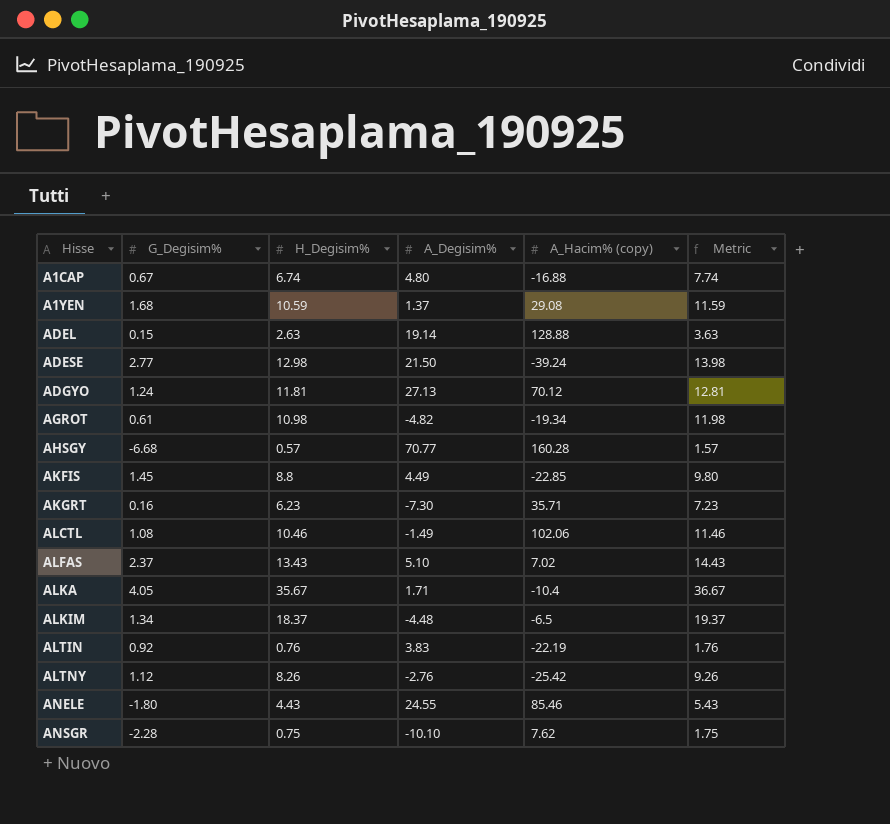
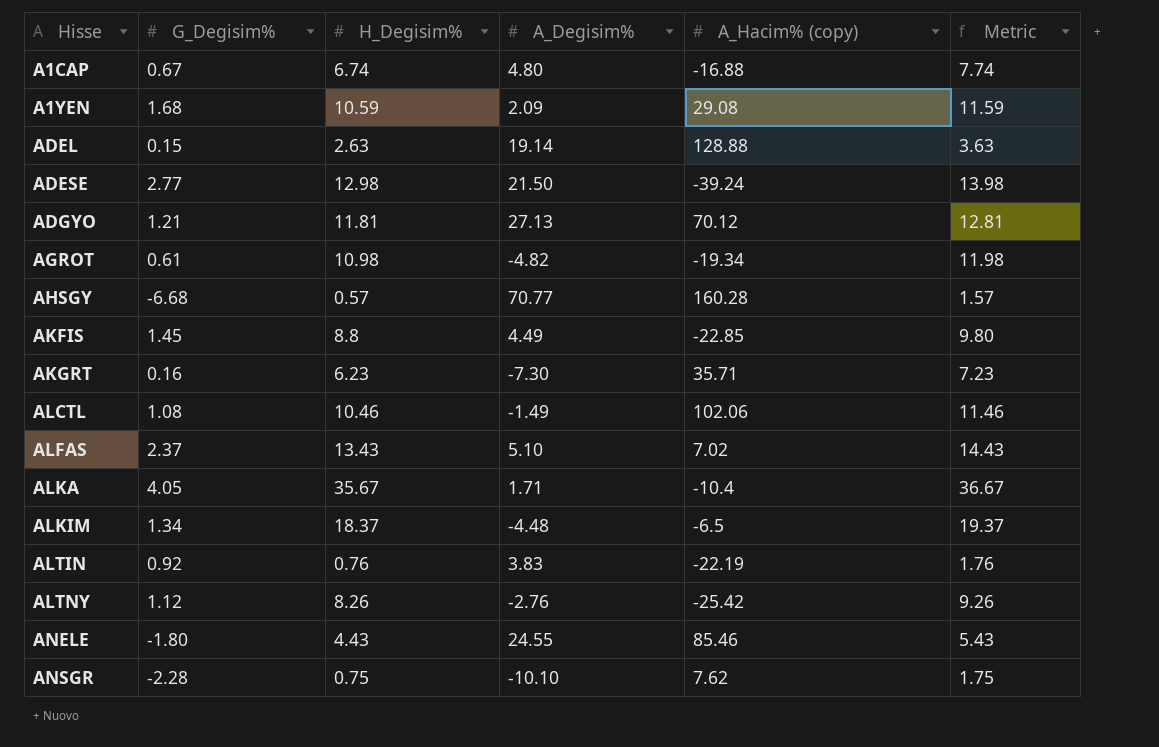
A1YEN | A_Degisim%: 1.37 -> 2.09
ADGYO | G_Degisim%: 1.24 -> 1.21

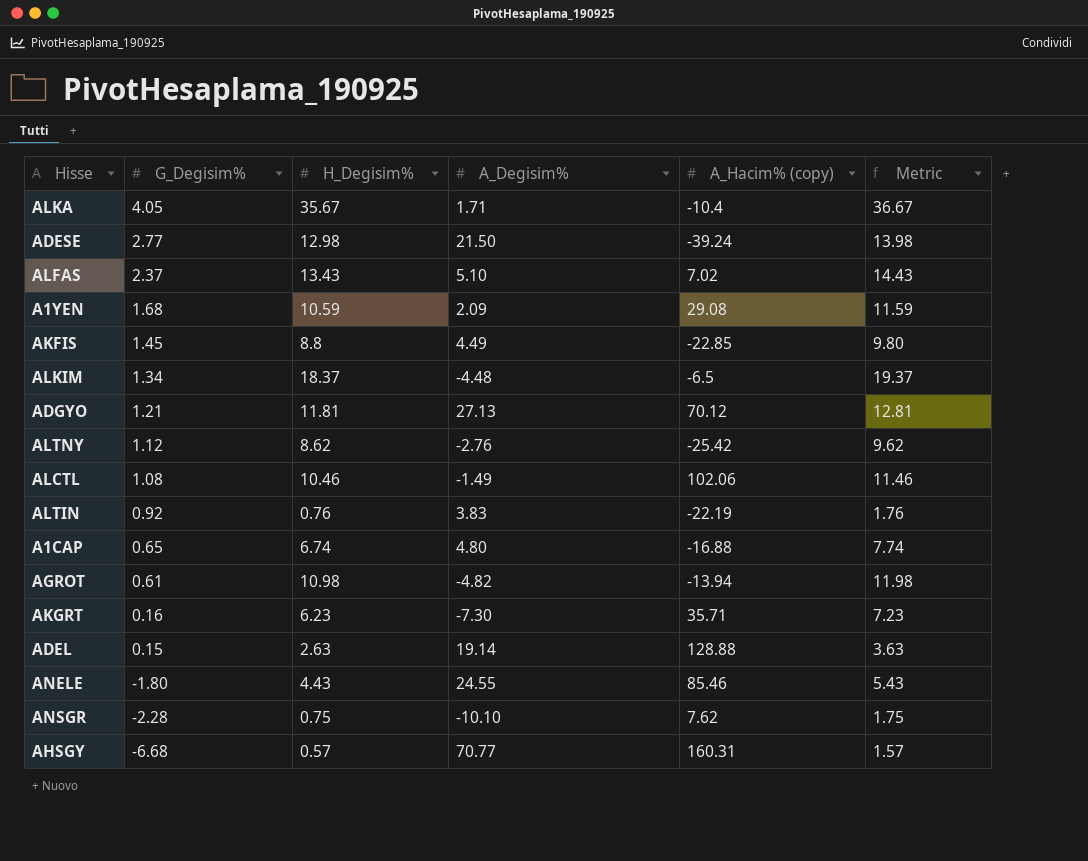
row order: Hisse ascending -> G_Degisim% descending
ALTNY | H_Degisim%: 8.26 -> 8.62
ALTNY | Metric: 9.26 -> 9.62
A1CAP | G_Degisim%: 0.67 -> 0.65
AGROT | A_Hacim% (copy): -19.34 -> -13.94
AHSGY | A_Hacim% (copy): 160.28 -> 160.31

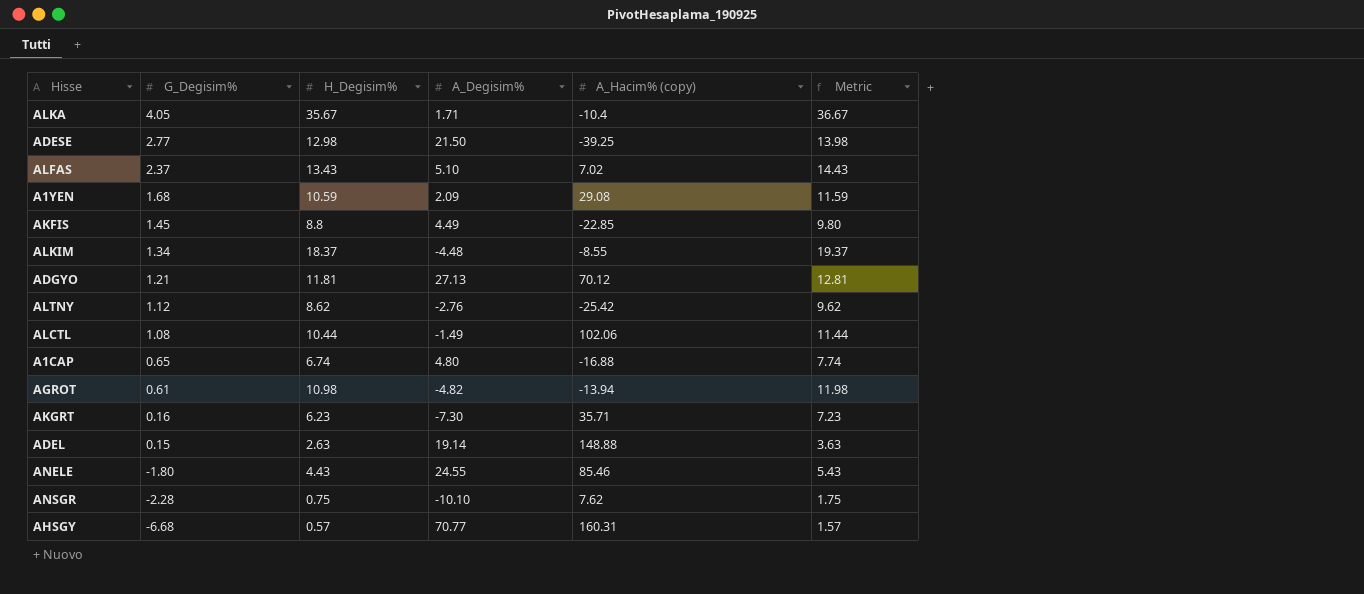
row ALTIN: 0.92 | 0.76 | 3.83 | -22.19 | 1.76 -> none
ADESE | A_Hacim% (copy): -39.24 -> -39.25
ALKIM | A_Hacim% (copy): -6.5 -> -8.55
ALCTL | H_Degisim%: 10.46 -> 10.44
ALCTL | Metric: 11.46 -> 11.44
ADEL | A_Hacim% (copy): 128.88 -> 148.88

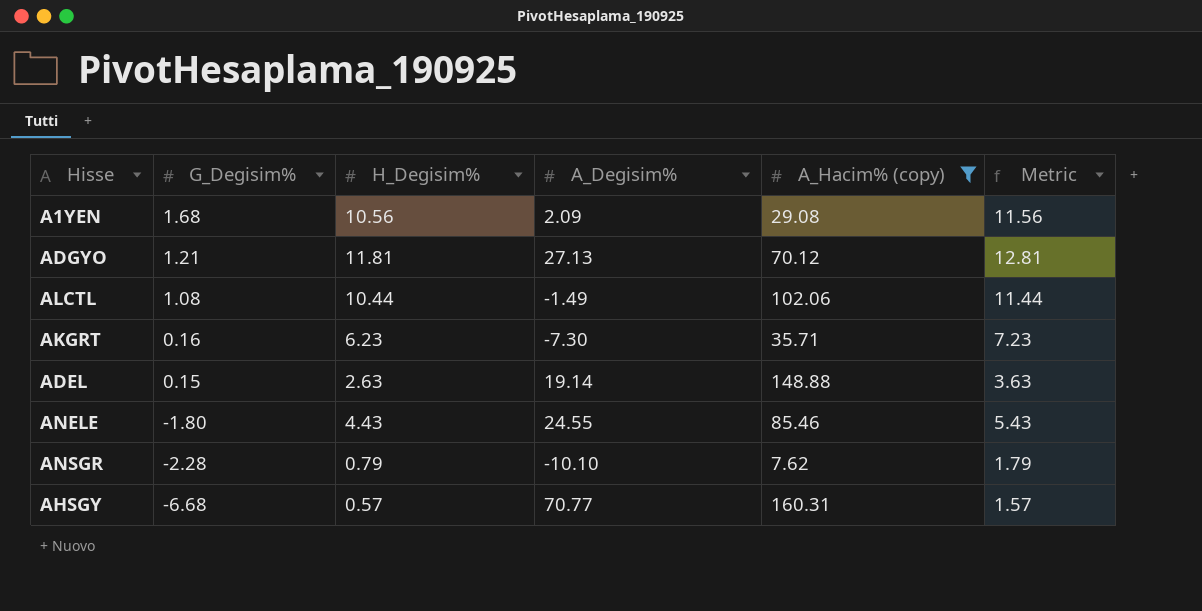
filter: none -> A_Hacim% (copy) >= 7.62
A1YEN | H_Degisim%: 10.59 -> 10.56
A1YEN | Metric: 11.59 -> 11.56
ANSGR | H_Degisim%: 0.75 -> 0.79
ANSGR | Metric: 1.75 -> 1.79

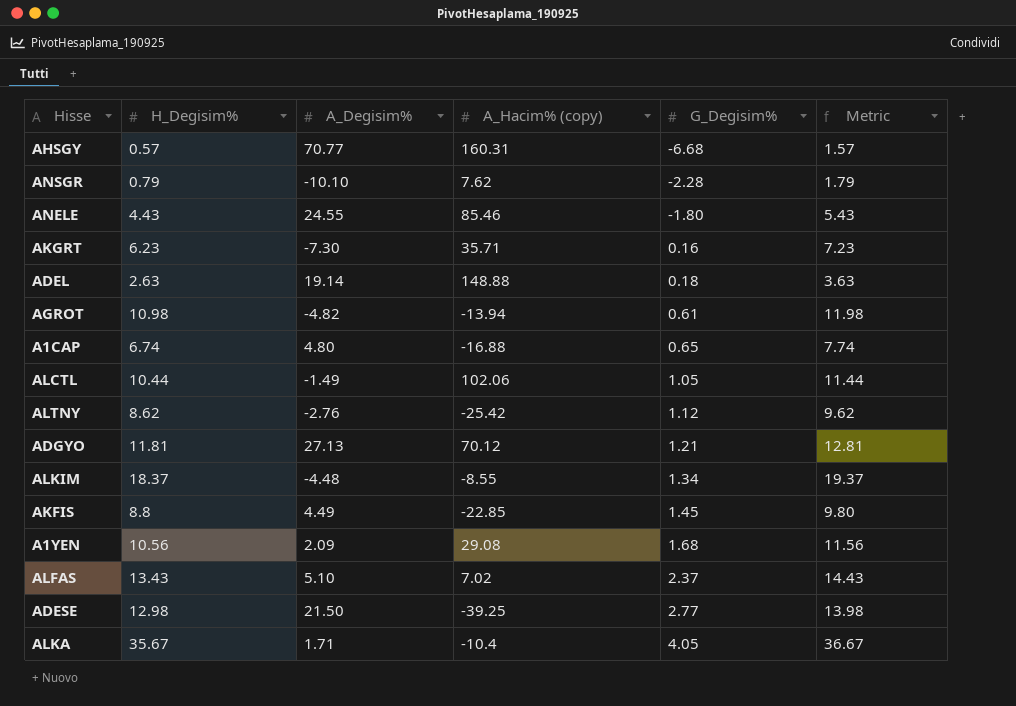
filter: A_Hacim% (copy) >= 7.62 -> none
row order: G_Degisim% descending -> G_Degisim% ascending
column G_Degisim% | position: 2 -> 5
ADEL | G_Degisim%: 0.15 -> 0.18
ALCTL | G_Degisim%: 1.08 -> 1.05

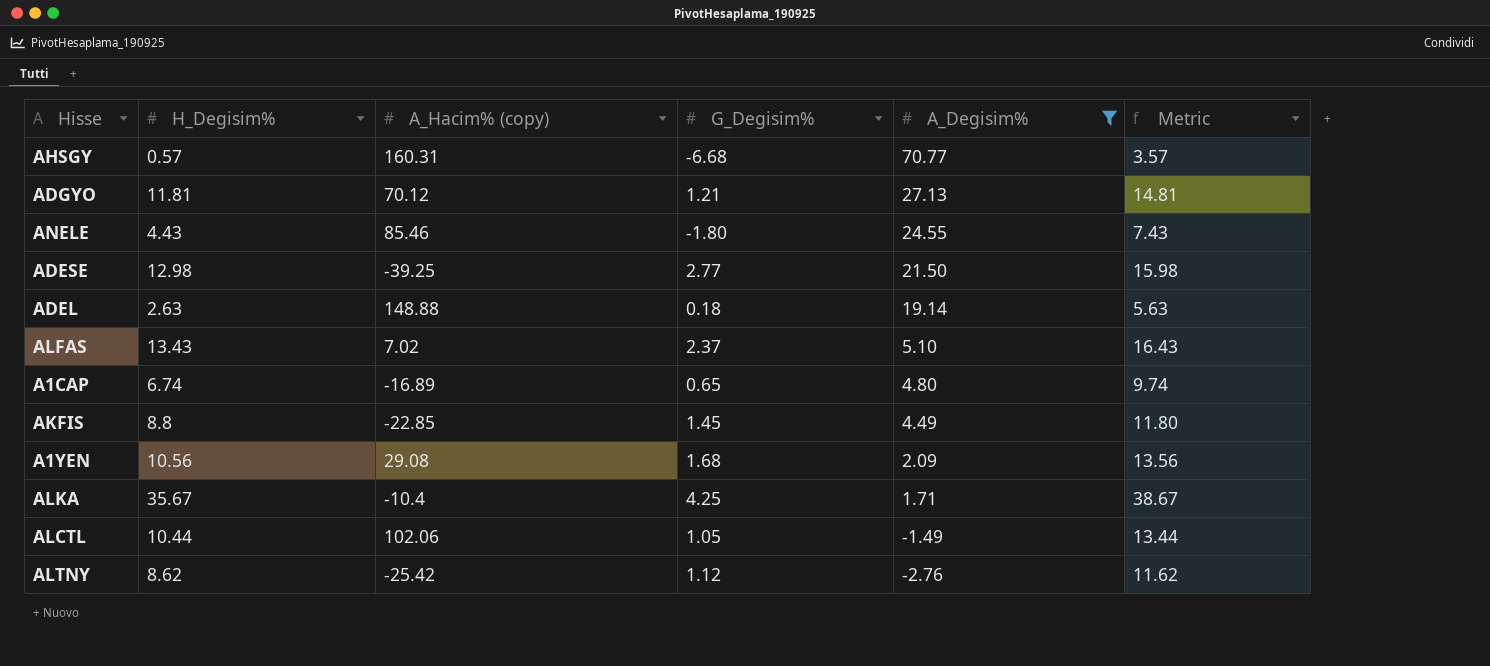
filter: none -> A_Degisim% >= -2.76
row order: G_Degisim% ascending -> A_Degisim% descending
column A_Degisim% | position: 3 -> 5
column Metric | formula: [H_Degisim%] + 1 -> [H_Degisim%] + 3
A1CAP | A_Hacim% (copy): -16.88 -> -16.89
ALKA | G_Degisim%: 4.05 -> 4.25

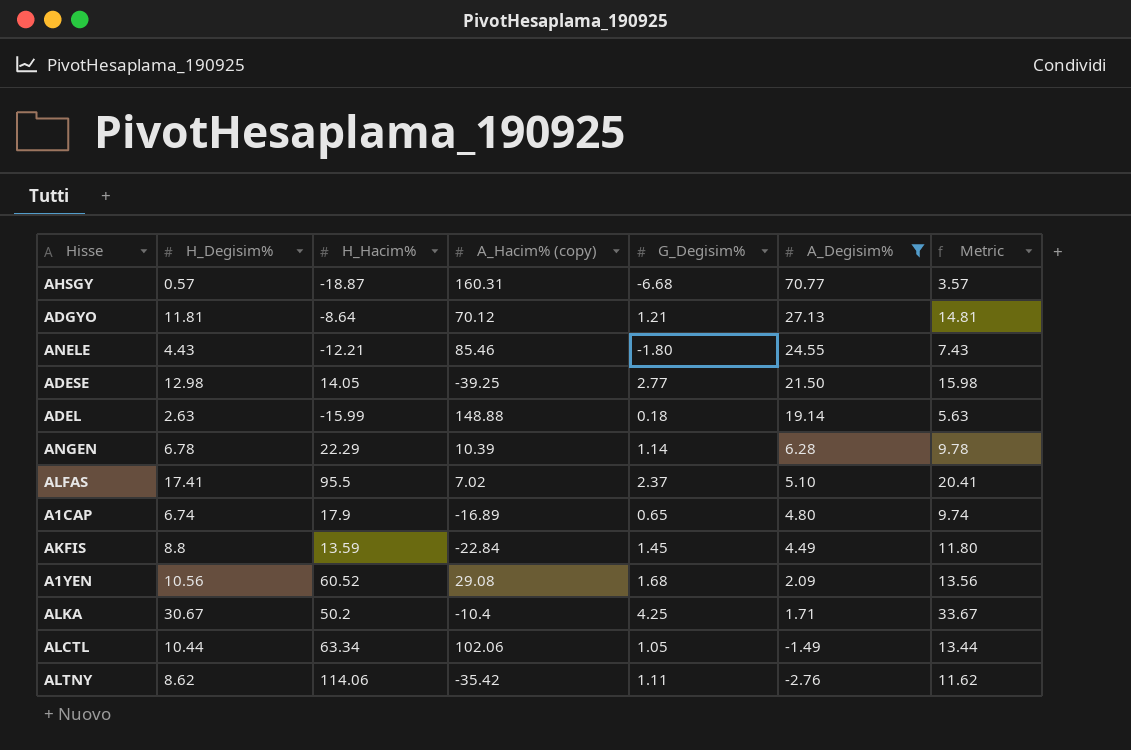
column H_Hacim% | position: none -> 3
row ANGEN: none -> 6.78 | 22.29 | 10.39 | 1.14 | 6.28 | 9.78
ALFAS | H_Degisim%: 13.43 -> 17.41
ALFAS | Metric: 16.43 -> 20.41
AKFIS | A_Hacim% (copy): -22.85 -> -22.84
ALKA | H_Degisim%: 35.67 -> 30.67
ALKA | Metric: 38.67 -> 33.67
ALTNY | A_Hacim% (copy): -25.42 -> -35.42
ALTNY | G_Degisim%: 1.12 -> 1.11

